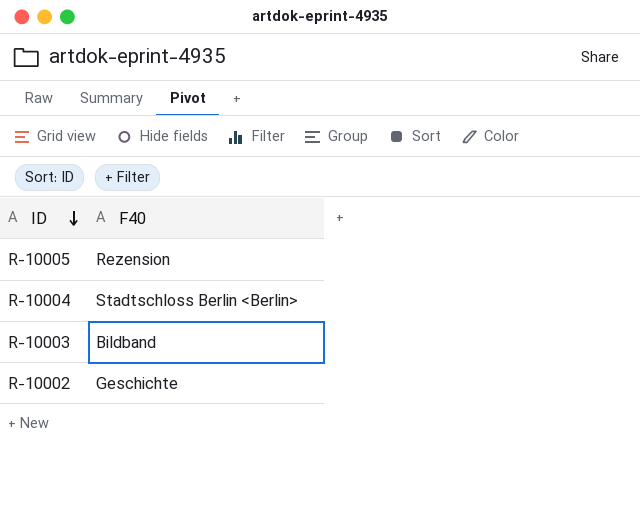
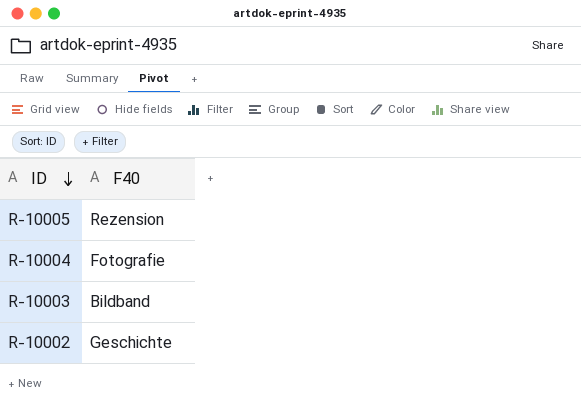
R-10004 | F40: Stadtschloss Berlin <Berlin> -> Fotografie

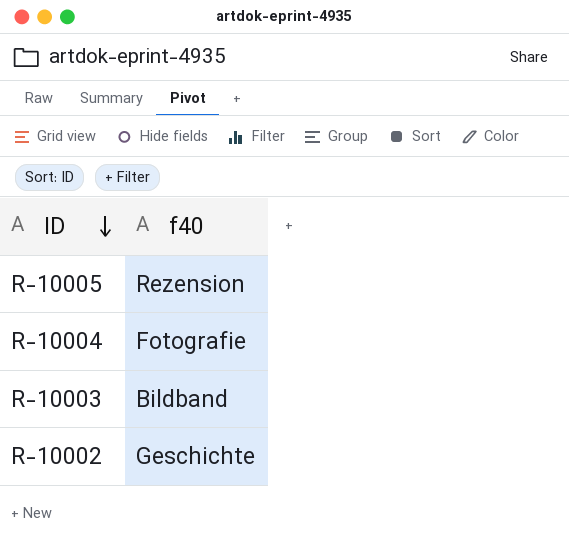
column name: F40 -> f40

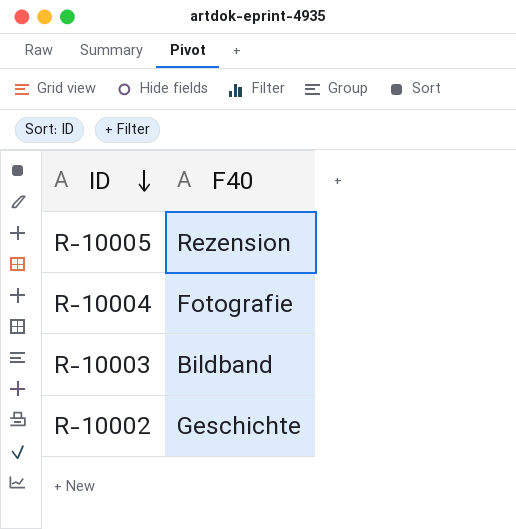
column name: f40 -> F40

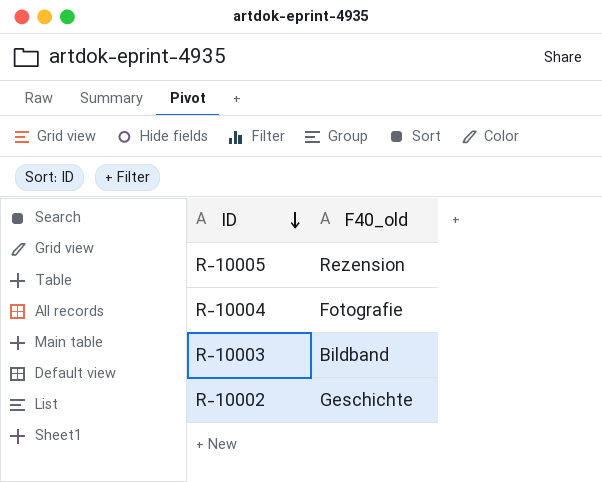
column name: F40 -> F40_old

